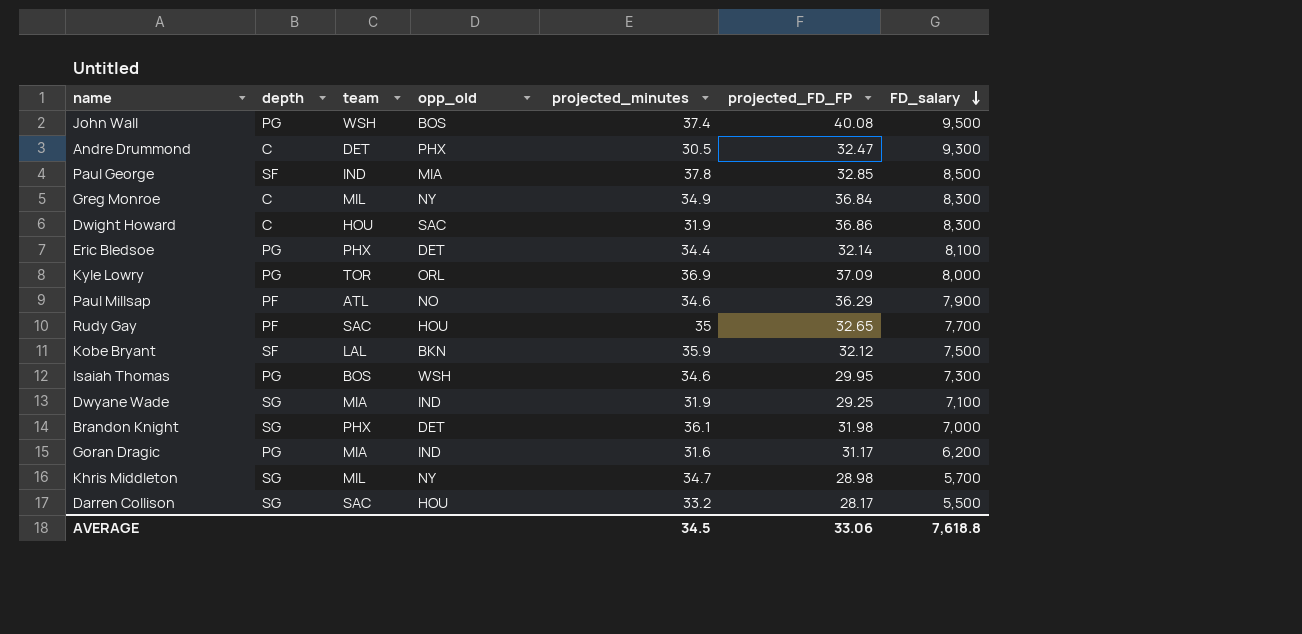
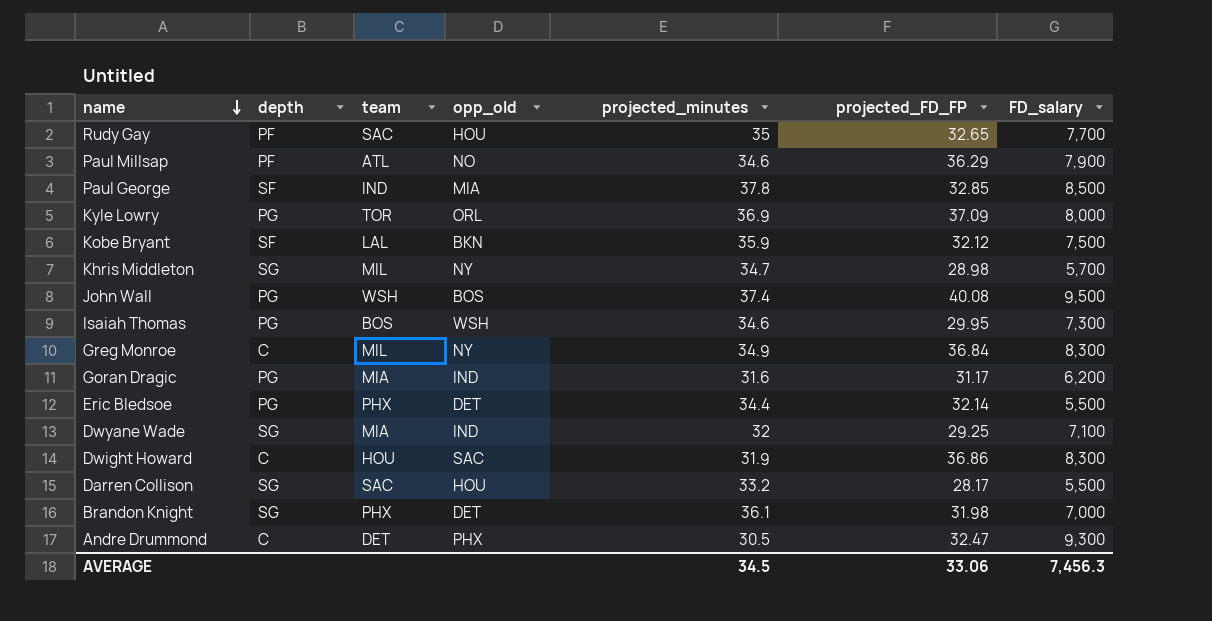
row order: FD_salary descending -> name descending
Eric Bledsoe | FD_salary: 8,100 -> 5,500
Dwyane Wade | projected_minutes: 31.9 -> 32
AVERAGE | FD_salary: 7,618.8 -> 7,456.3

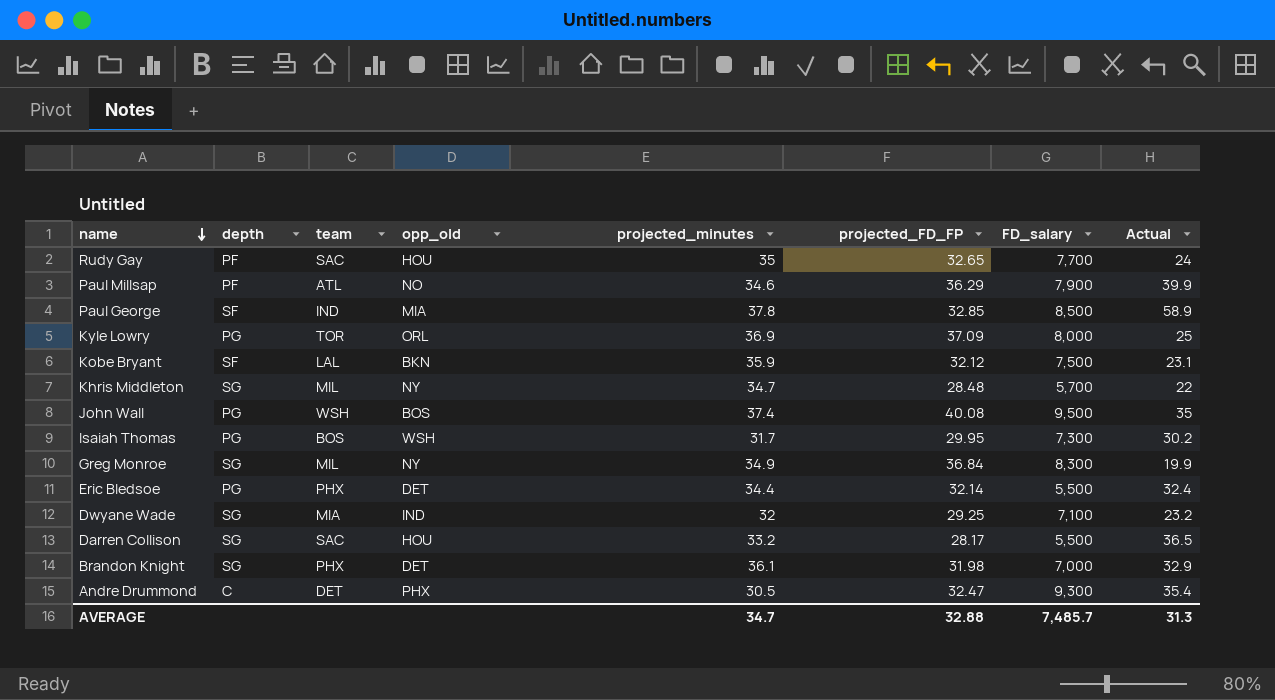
column Actual | position: none -> 8
row Goran Dragic: PG | MIA | IND | 31.6 | 31.17 | 6,200 -> none
row Dwight Howard: C | HOU | SAC | 31.9 | 36.86 | 8,300 -> none
Khris Middleton | projected_FD_FP: 28.98 -> 28.48
Isaiah Thomas | projected_minutes: 34.6 -> 31.7
Greg Monroe | depth: C -> SG
AVERAGE | projected_minutes: 34.5 -> 34.7
AVERAGE | projected_FD_FP: 33.06 -> 32.88
AVERAGE | FD_salary: 7,456.3 -> 7,485.7

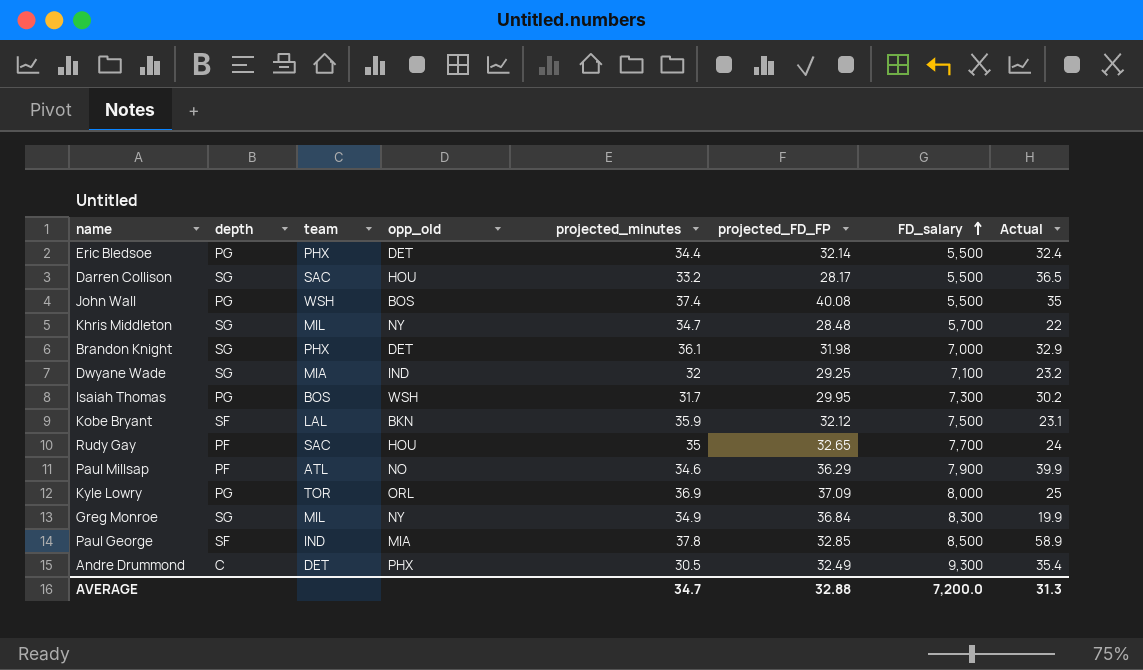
row order: name descending -> FD_salary ascending
John Wall | FD_salary: 9,500 -> 5,500
Andre Drummond | projected_FD_FP: 32.47 -> 32.49
AVERAGE | FD_salary: 7,485.7 -> 7,200.0

